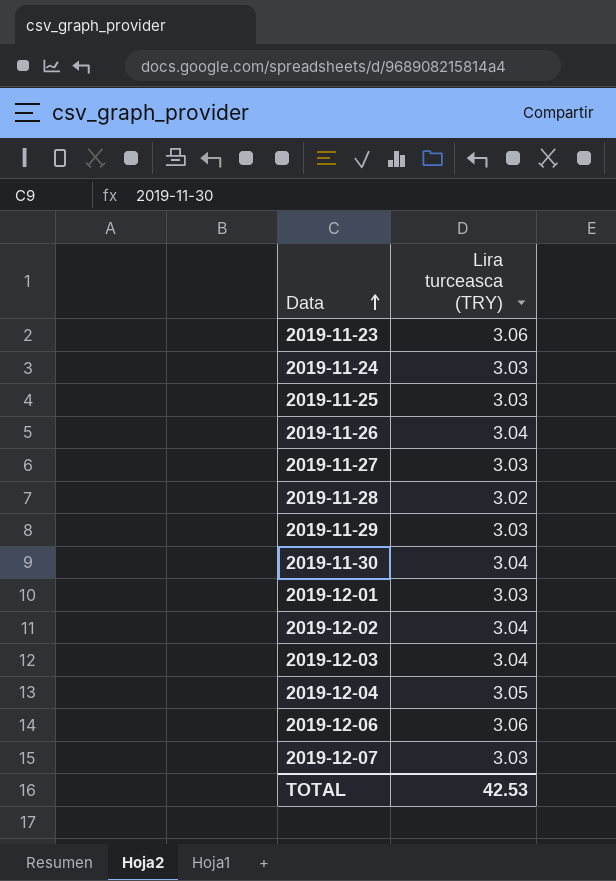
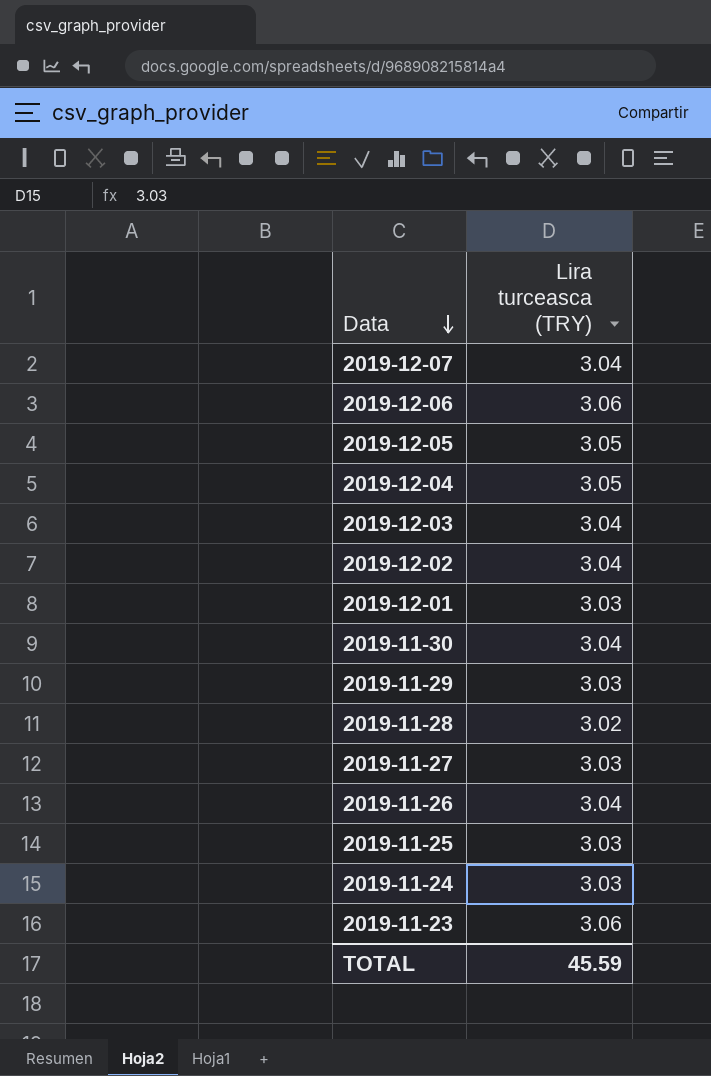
row order: Data ascending -> Data descending
2019-12-07 | Lira turceasca (TRY): 3.03 -> 3.04
row 2019-12-05: none -> 3.05
TOTAL | Lira turceasca (TRY): 42.53 -> 45.59

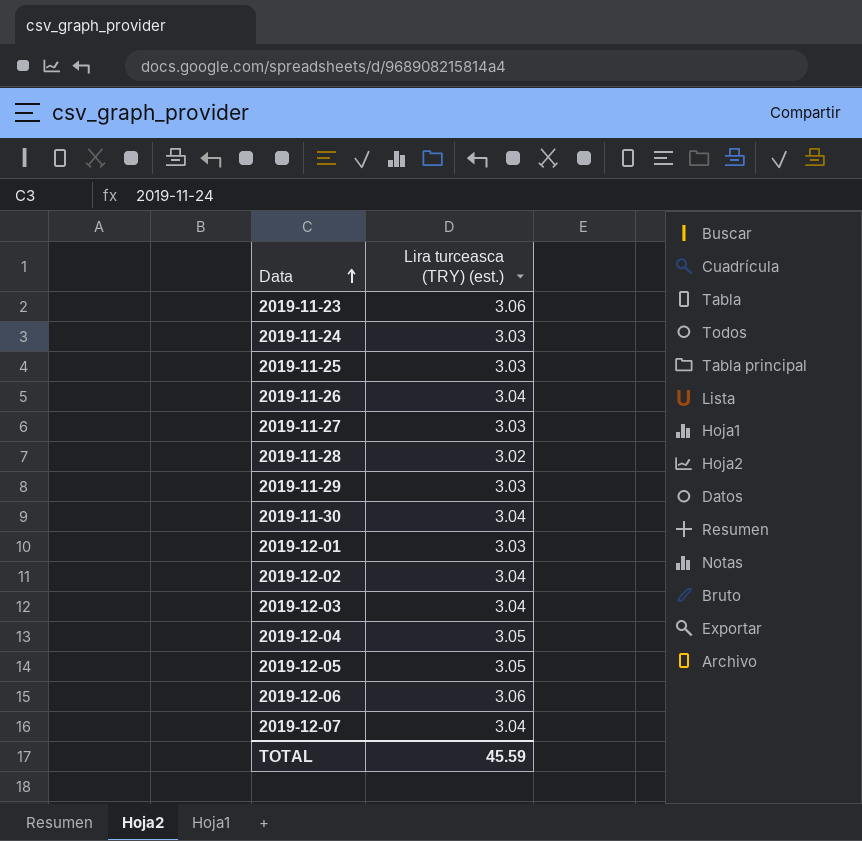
row order: Data descending -> Data ascending
column name: Lira turceasca (TRY) -> Lira turceasca (TRY) (est.)

